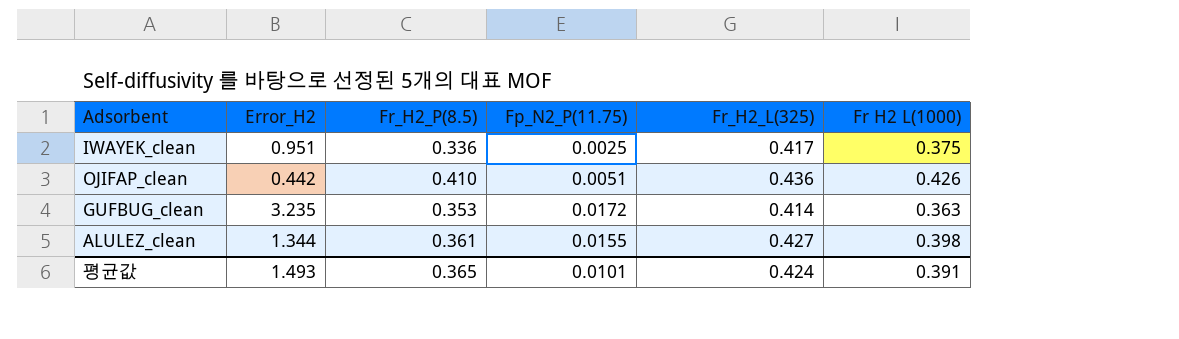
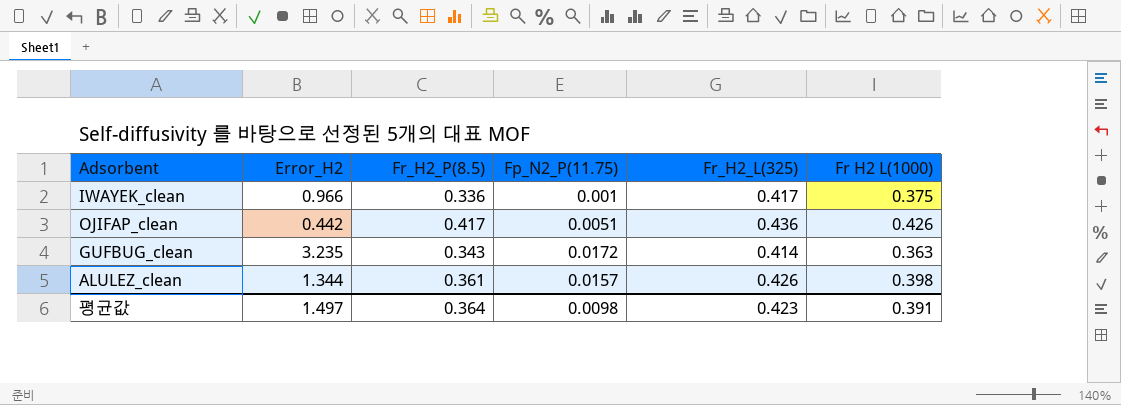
IWAYEK_clean | Error_H2: 0.951 -> 0.966
IWAYEK_clean | Fp_N2_P(11.75): 0.0025 -> 0.001
OJIFAP_clean | Fr_H2_P(8.5): 0.410 -> 0.417
GUFBUG_clean | Fr_H2_P(8.5): 0.353 -> 0.343
ALULEZ_clean | Fp_N2_P(11.75): 0.0155 -> 0.0157
ALULEZ_clean | Fr_H2_L(325): 0.427 -> 0.426
평균값 | Error_H2: 1.493 -> 1.497
평균값 | Fr_H2_P(8.5): 0.365 -> 0.364
평균값 | Fp_N2_P(11.75): 0.0101 -> 0.0098
평균값 | Fr_H2_L(325): 0.424 -> 0.423

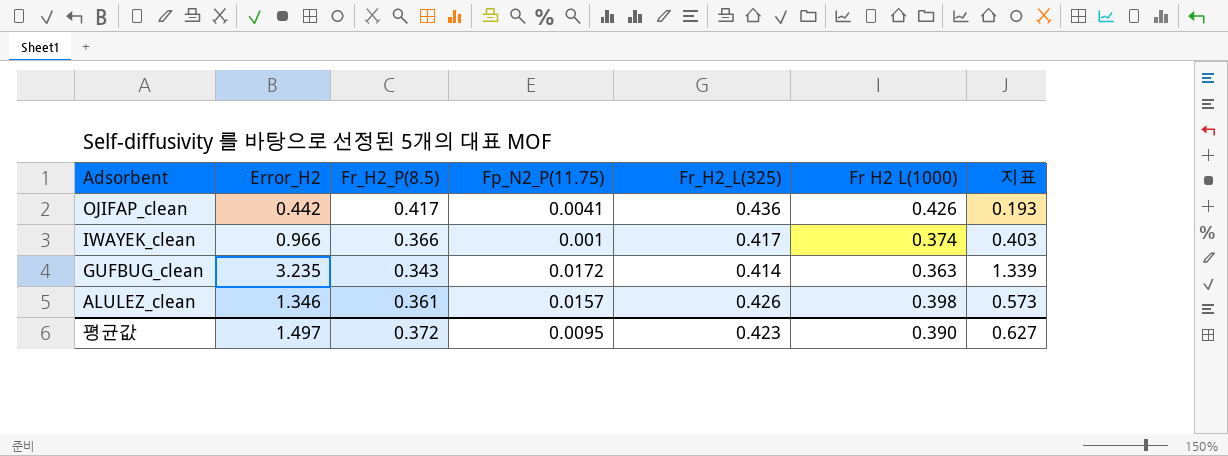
row order: none -> Adsorbent descending
column 지표 | formula: none -> [Error_H2] * [Fr_H2_L(325)]
OJIFAP_clean | Fp_N2_P(11.75): 0.0051 -> 0.0041
IWAYEK_clean | Fr_H2_P(8.5): 0.336 -> 0.366
IWAYEK_clean | Fr H2 L(1000): 0.375 -> 0.374
ALULEZ_clean | Error_H2: 1.344 -> 1.346
평균값 | Fr_H2_P(8.5): 0.364 -> 0.372
평균값 | Fp_N2_P(11.75): 0.0098 -> 0.0095
평균값 | Fr H2 L(1000): 0.391 -> 0.390

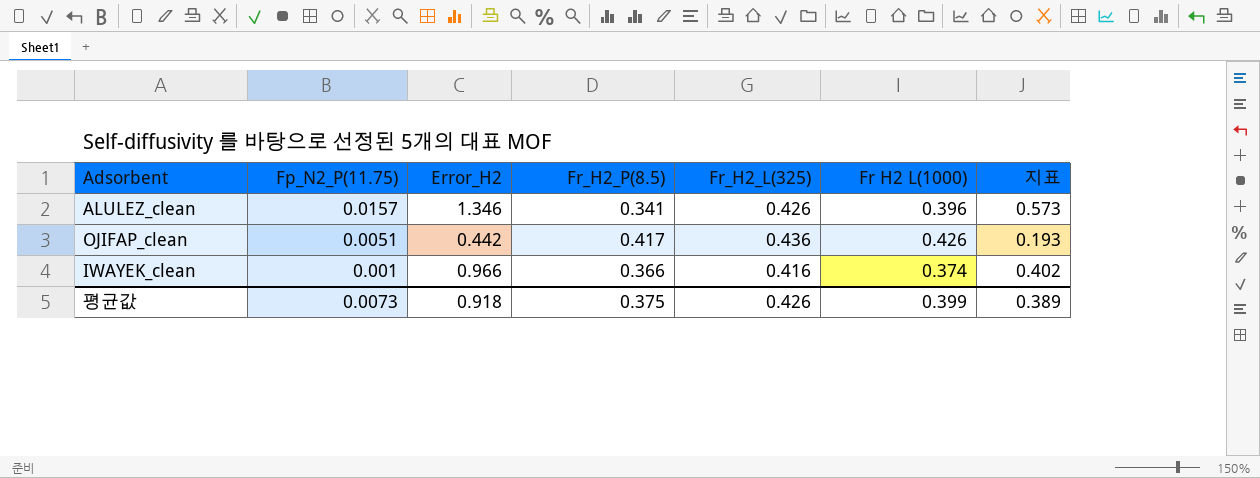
row order: Adsorbent descending -> Fp_N2_P(11.75) descending
column Fp_N2_P(11.75) | position: 4 -> 2
row GUFBUG_clean: 3.235 | 0.343 | 0.0172 | 0.414 | 0.363 | 1.339 -> none
ALULEZ_clean | Fr_H2_P(8.5): 0.361 -> 0.341
ALULEZ_clean | Fr H2 L(1000): 0.398 -> 0.396
OJIFAP_clean | Fp_N2_P(11.75): 0.0041 -> 0.0051
IWAYEK_clean | Fr_H2_L(325): 0.417 -> 0.416
IWAYEK_clean | 지표: 0.403 -> 0.402
평균값 | Fp_N2_P(11.75): 0.0095 -> 0.0073
평균값 | Error_H2: 1.497 -> 0.918
평균값 | Fr_H2_P(8.5): 0.372 -> 0.375
평균값 | Fr_H2_L(325): 0.423 -> 0.426
평균값 | Fr H2 L(1000): 0.390 -> 0.399
평균값 | 지표: 0.627 -> 0.389

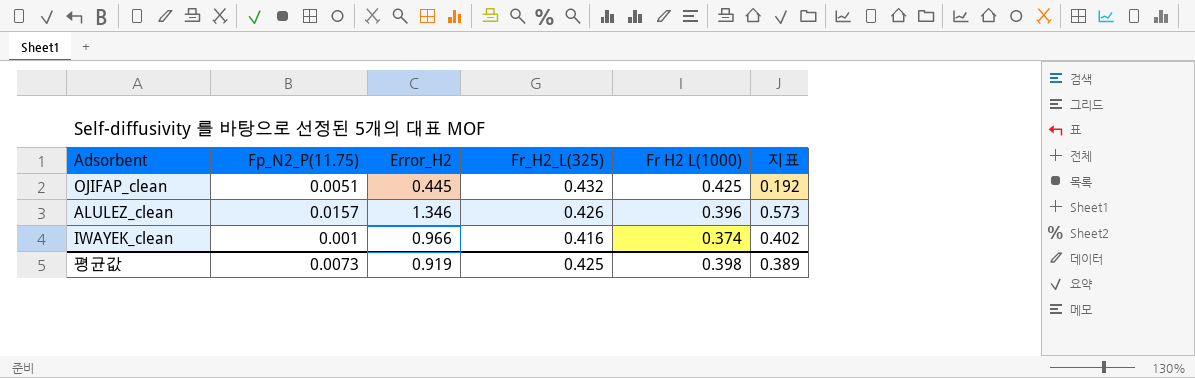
row order: Fp_N2_P(11.75) descending -> Fr_H2_L(325) descending
column Fr_H2_P(8.5) | position: 4 -> none
OJIFAP_clean | Error_H2: 0.442 -> 0.445
OJIFAP_clean | Fr_H2_L(325): 0.436 -> 0.432
OJIFAP_clean | Fr H2 L(1000): 0.426 -> 0.425
OJIFAP_clean | 지표: 0.193 -> 0.192
평균값 | Error_H2: 0.918 -> 0.919
평균값 | Fr_H2_L(325): 0.426 -> 0.425
평균값 | Fr H2 L(1000): 0.399 -> 0.398

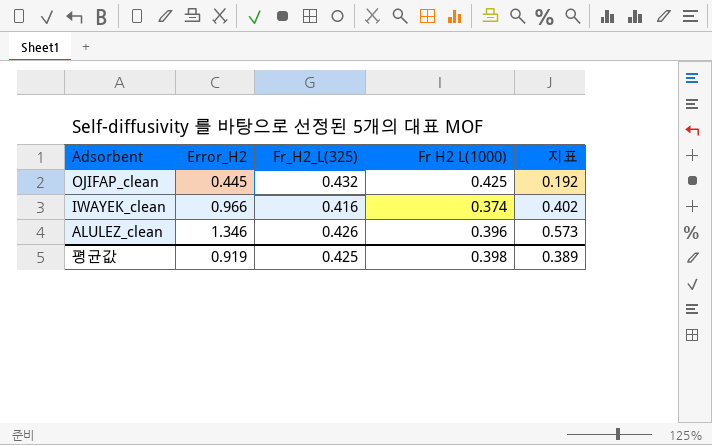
row order: Fr_H2_L(325) descending -> Adsorbent descending
column Fp_N2_P(11.75) | position: 2 -> none

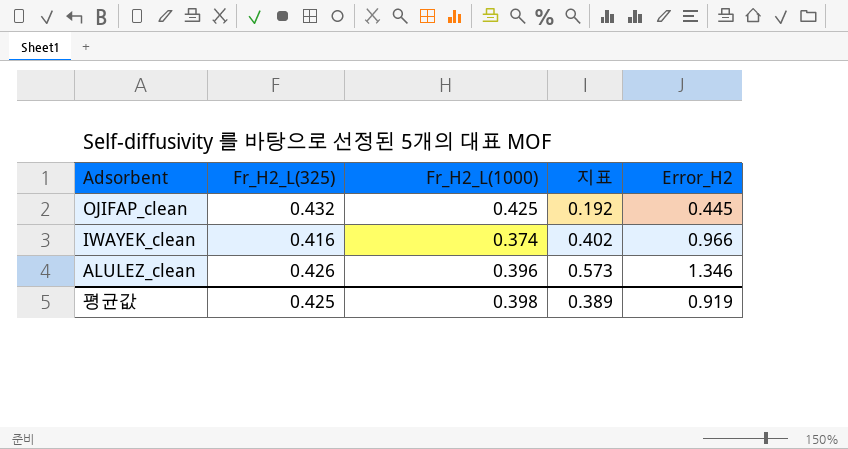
column name: Fr H2 L(1000) -> Fr_H2_L(1000)
column Error_H2 | position: 2 -> 5

